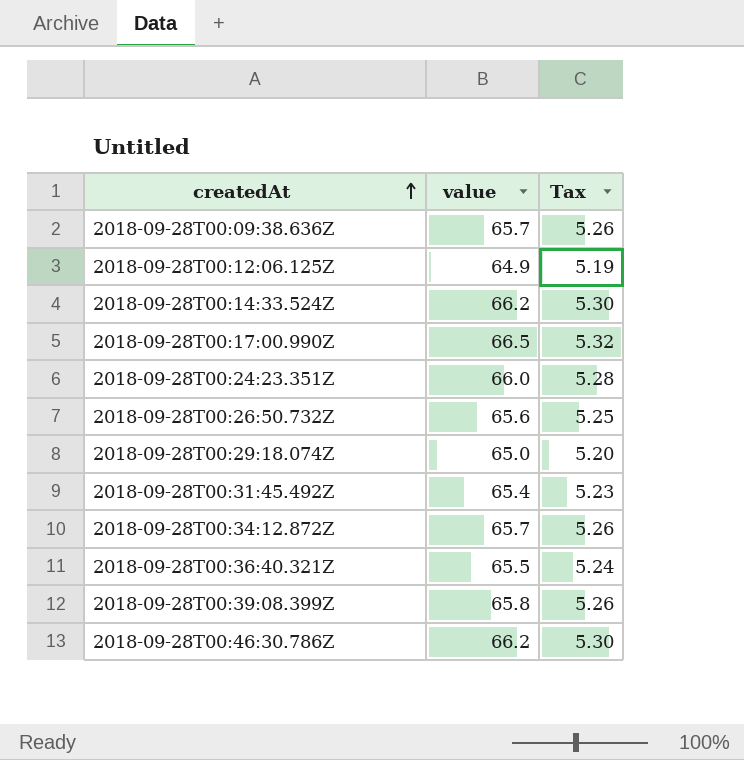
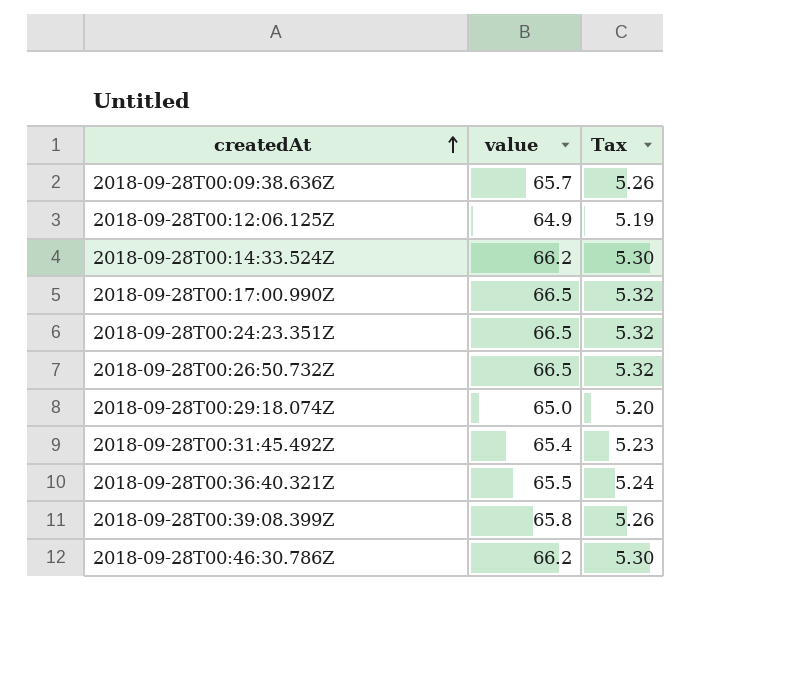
row 2018-09-28T00:34:12.872Z: 65.7 | 5.26 -> none
2018-09-28T00:24:23.351Z | value: 66.0 -> 66.5
2018-09-28T00:24:23.351Z | Tax: 5.28 -> 5.32
2018-09-28T00:26:50.732Z | value: 65.6 -> 66.5
2018-09-28T00:26:50.732Z | Tax: 5.25 -> 5.32

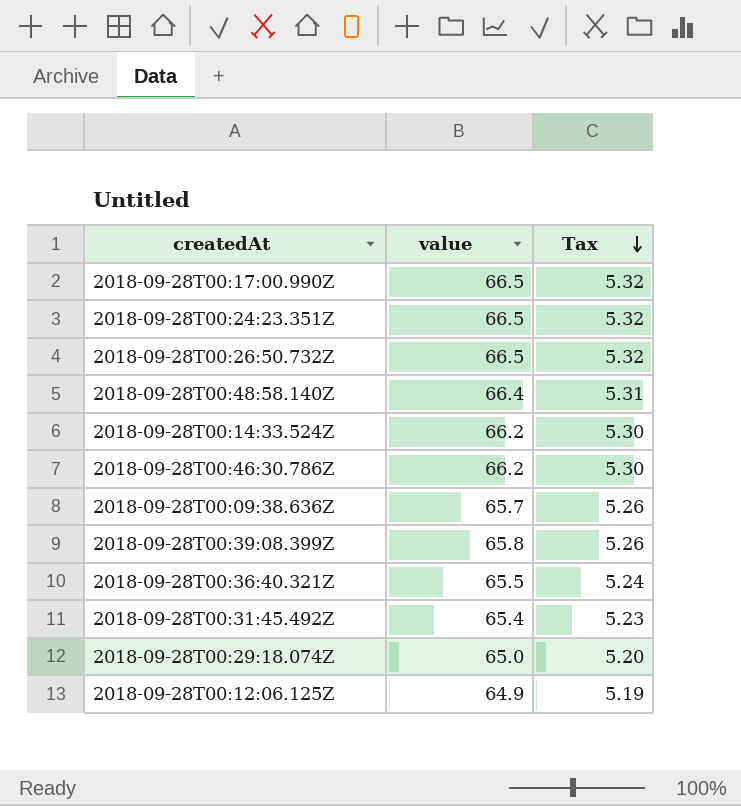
row order: createdAt ascending -> Tax descending
row 2018-09-28T00:48:58.140Z: none -> 66.4 | 5.31

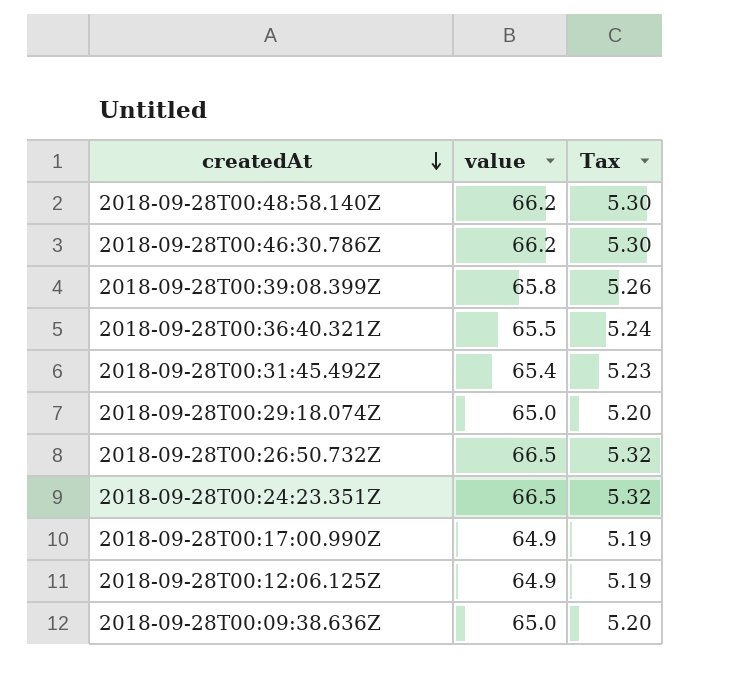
row order: Tax descending -> createdAt descending
row 2018-09-28T00:14:33.524Z: 66.2 | 5.30 -> none
2018-09-28T00:48:58.140Z | value: 66.4 -> 66.2
2018-09-28T00:48:58.140Z | Tax: 5.31 -> 5.30
2018-09-28T00:17:00.990Z | value: 66.5 -> 64.9
2018-09-28T00:17:00.990Z | Tax: 5.32 -> 5.19
2018-09-28T00:09:38.636Z | value: 65.7 -> 65.0
2018-09-28T00:09:38.636Z | Tax: 5.26 -> 5.20

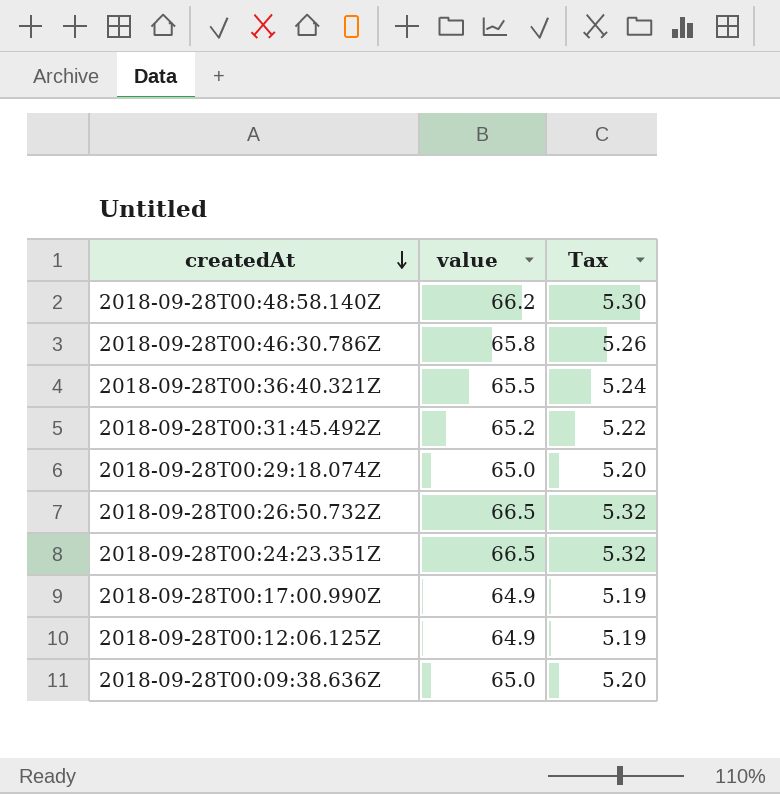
row 2018-09-28T00:39:08.399Z: 65.8 | 5.26 -> none
2018-09-28T00:46:30.786Z | value: 66.2 -> 65.8
2018-09-28T00:46:30.786Z | Tax: 5.30 -> 5.26
2018-09-28T00:31:45.492Z | value: 65.4 -> 65.2
2018-09-28T00:31:45.492Z | Tax: 5.23 -> 5.22

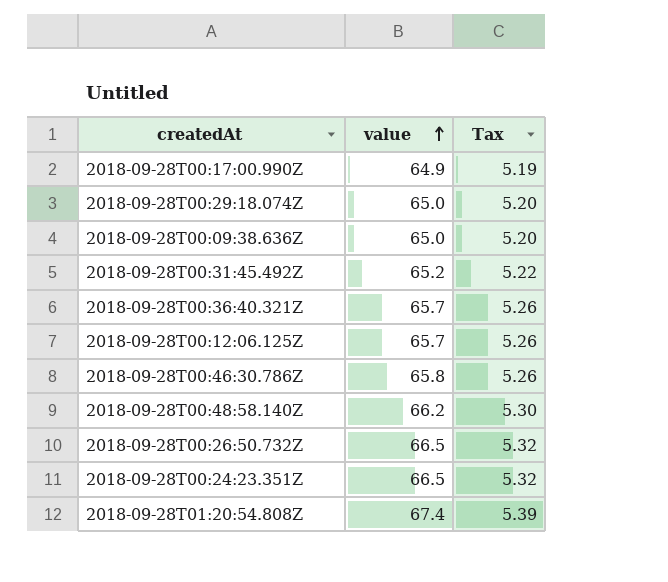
row order: createdAt descending -> value ascending
2018-09-28T00:36:40.321Z | value: 65.5 -> 65.7
2018-09-28T00:36:40.321Z | Tax: 5.24 -> 5.26
2018-09-28T00:12:06.125Z | value: 64.9 -> 65.7
2018-09-28T00:12:06.125Z | Tax: 5.19 -> 5.26
row 2018-09-28T01:20:54.808Z: none -> 67.4 | 5.39

